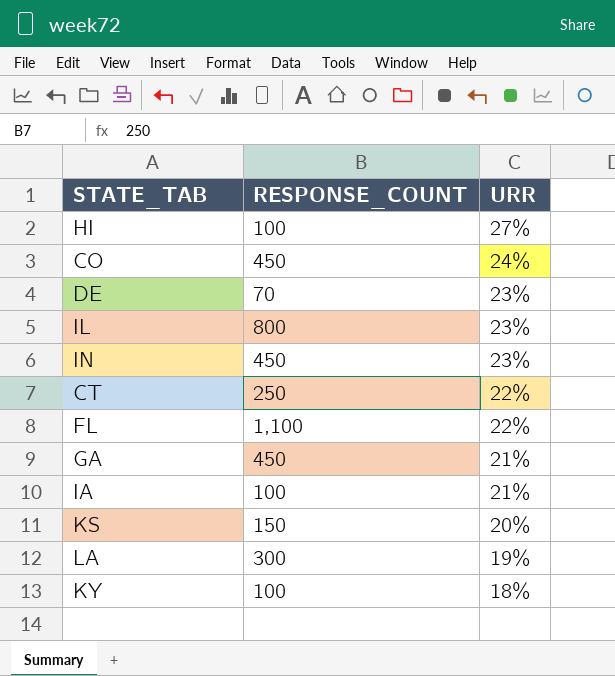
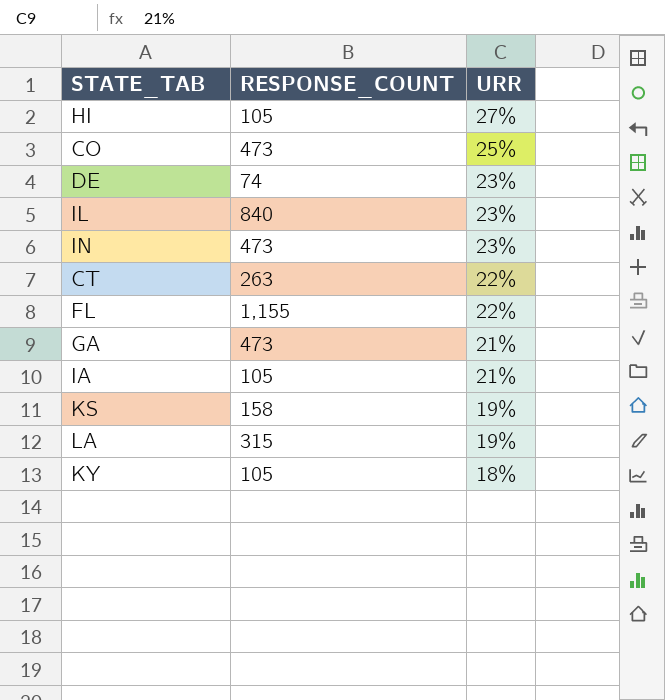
HI | RESPONSE_COUNT: 100 -> 105
CO | RESPONSE_COUNT: 450 -> 473
CO | URR: 24% -> 25%
DE | RESPONSE_COUNT: 70 -> 74
IL | RESPONSE_COUNT: 800 -> 840
IN | RESPONSE_COUNT: 450 -> 473
CT | RESPONSE_COUNT: 250 -> 263
FL | RESPONSE_COUNT: 1,100 -> 1,155
GA | RESPONSE_COUNT: 450 -> 473
IA | RESPONSE_COUNT: 100 -> 105
KS | RESPONSE_COUNT: 150 -> 158
KS | URR: 20% -> 19%
LA | RESPONSE_COUNT: 300 -> 315
KY | RESPONSE_COUNT: 100 -> 105

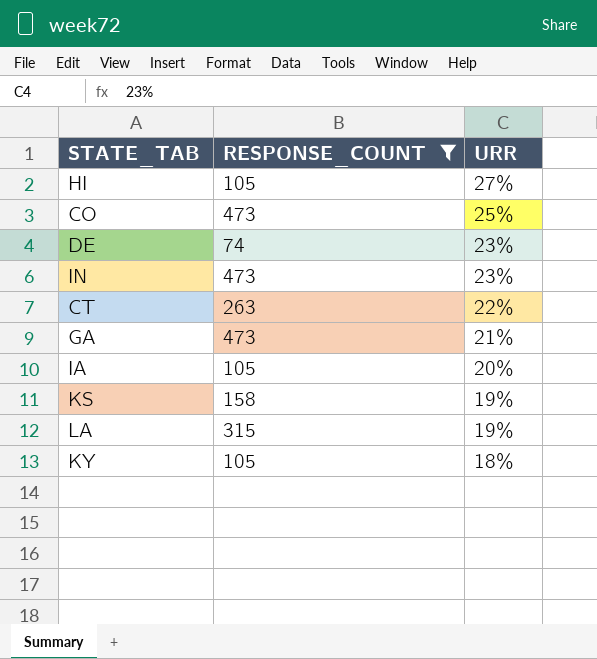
filter: none -> RESPONSE_COUNT <= 473
IA | URR: 21% -> 20%

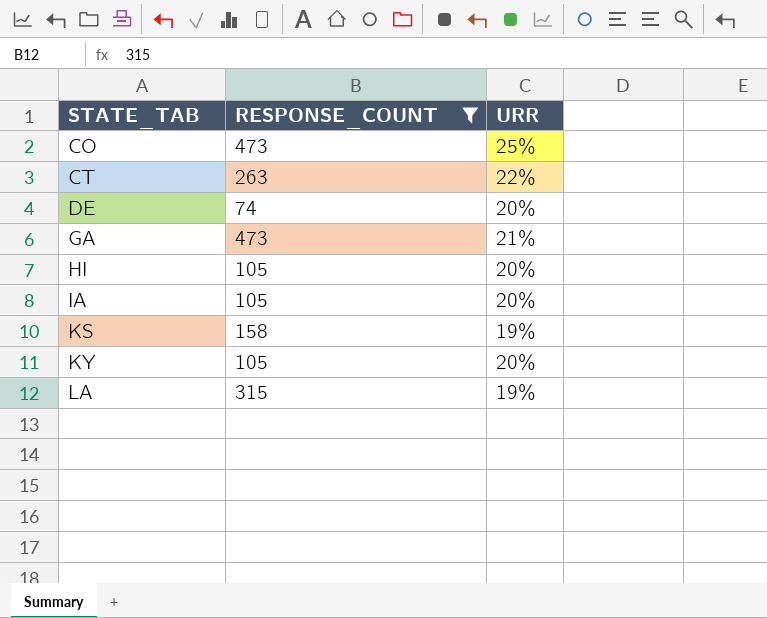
row order: URR descending -> STATE_TAB ascending
row IN: 473 | 23% -> none
DE | URR: 23% -> 20%
HI | URR: 27% -> 20%
KY | URR: 18% -> 20%

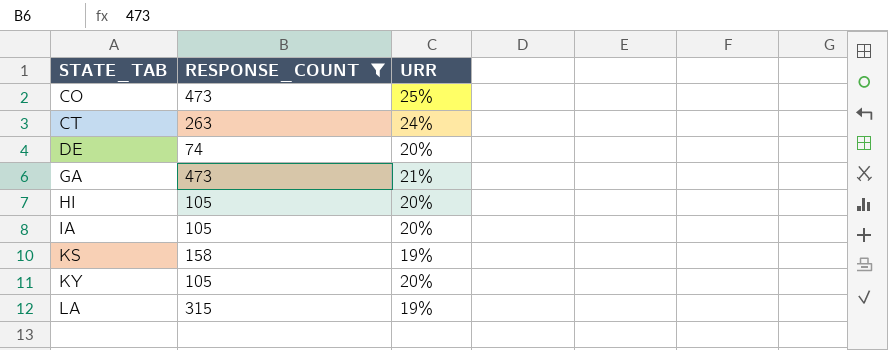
CT | URR: 22% -> 24%

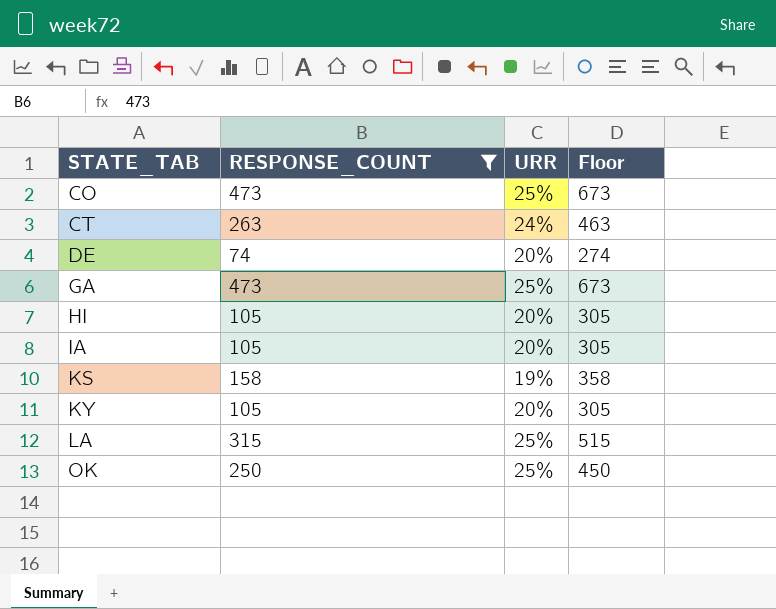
column Floor | formula: none -> [RESPONSE_COUNT] + 200
GA | URR: 21% -> 25%
LA | URR: 19% -> 25%
row OK: none -> 250 | 25% | 450

